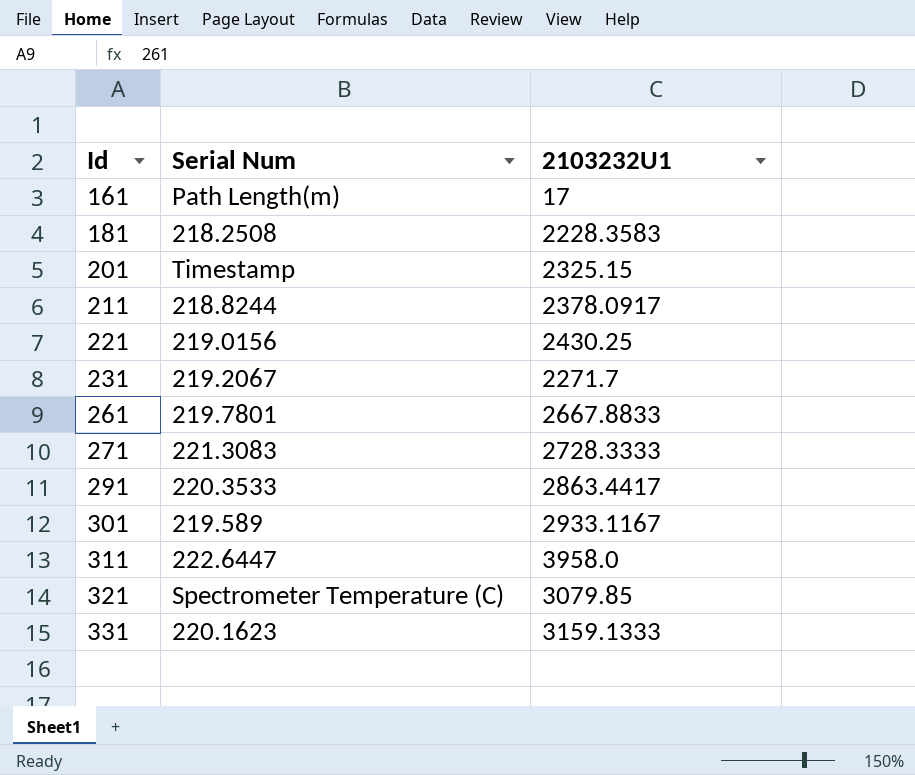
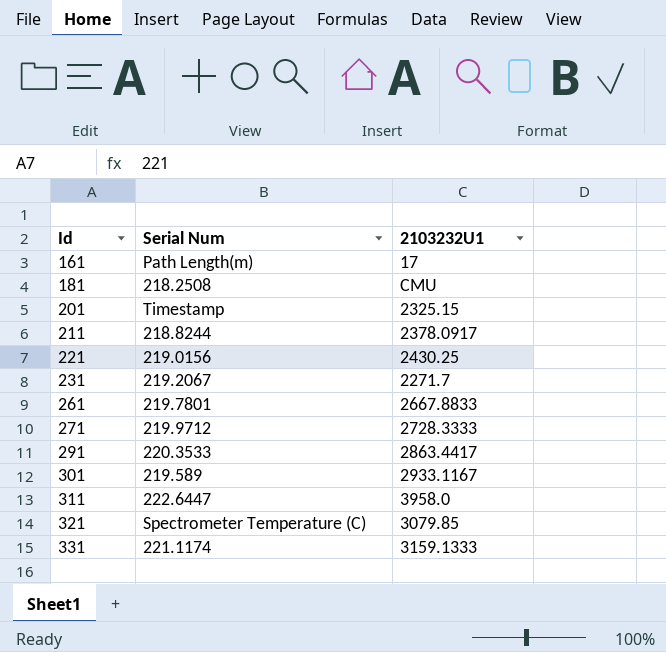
181 | 2103232U1: 2228.3583 -> CMU
271 | Serial Num: 221.3083 -> 219.9712
331 | Serial Num: 220.1623 -> 221.1174

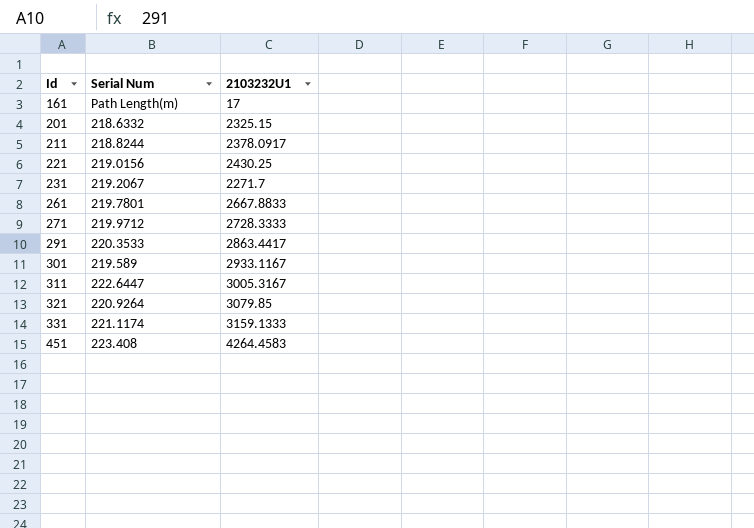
row 181: 218.2508 | CMU -> none
201 | Serial Num: Timestamp -> 218.6332
311 | 2103232U1: 3958.0 -> 3005.3167
321 | Serial Num: Spectrometer Temperature (C) -> 220.9264
row 451: none -> 223.408 | 4264.4583

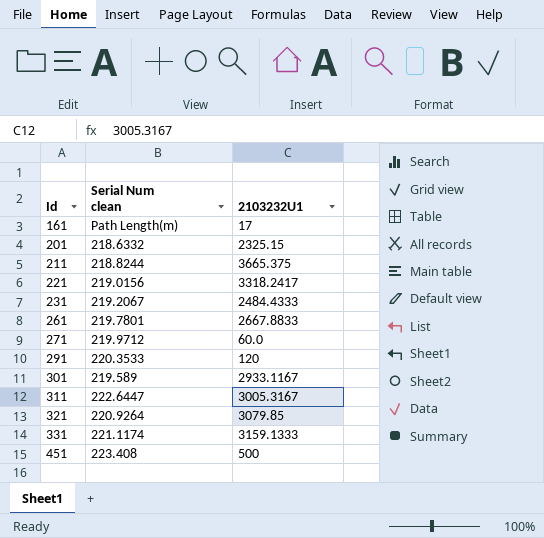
column name: Serial Num -> Serial Num clean
211 | 2103232U1: 2378.0917 -> 3665.375
221 | 2103232U1: 2430.25 -> 3318.2417
231 | 2103232U1: 2271.7 -> 2484.4333
271 | 2103232U1: 2728.3333 -> 60.0
291 | 2103232U1: 2863.4417 -> 120
451 | 2103232U1: 4264.4583 -> 500

